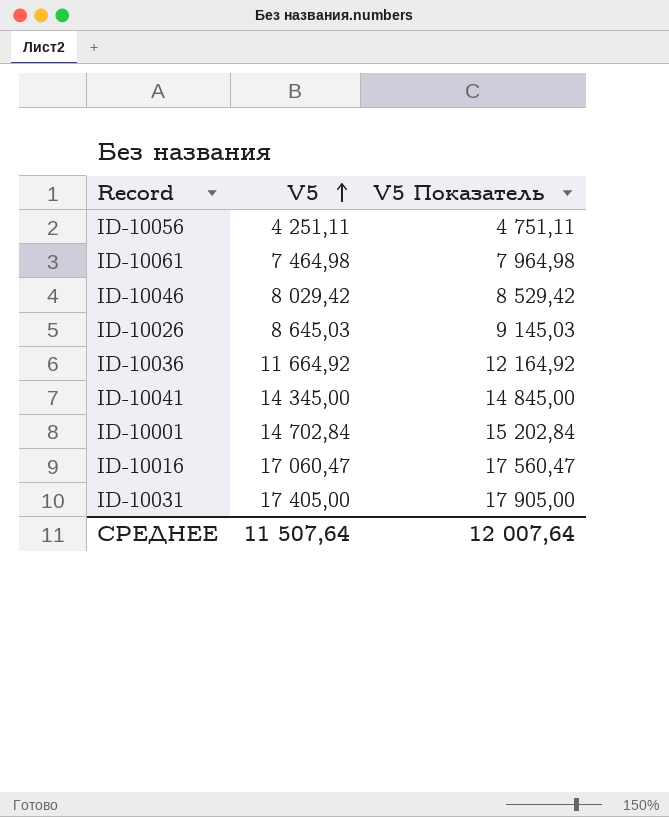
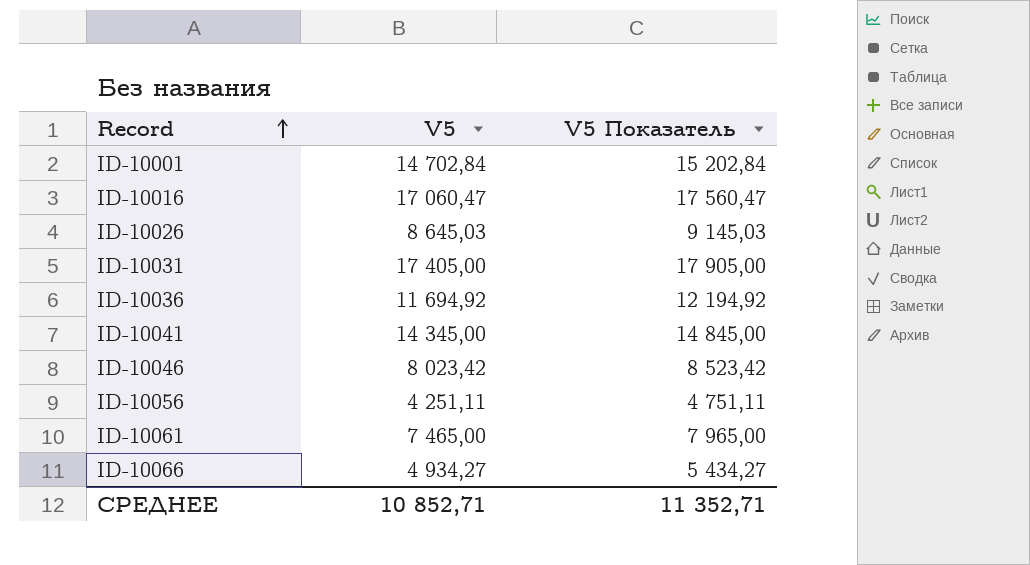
row order: V5 ascending -> Record ascending
ID-10036 | V5: 11 664,92 -> 11 694,92
ID-10036 | V5 Показатель: 12 164,92 -> 12 194,92
ID-10046 | V5: 8 029,42 -> 8 023,42
ID-10046 | V5 Показатель: 8 529,42 -> 8 523,42
ID-10061 | V5: 7 464,98 -> 7 465,00
ID-10061 | V5 Показатель: 7 964,98 -> 7 965,00
row ID-10066: none -> 4 934,27 | 5 434,27
СРЕДНЕЕ | V5: 11 507,64 -> 10 852,71
СРЕДНЕЕ | V5 Показатель: 12 007,64 -> 11 352,71

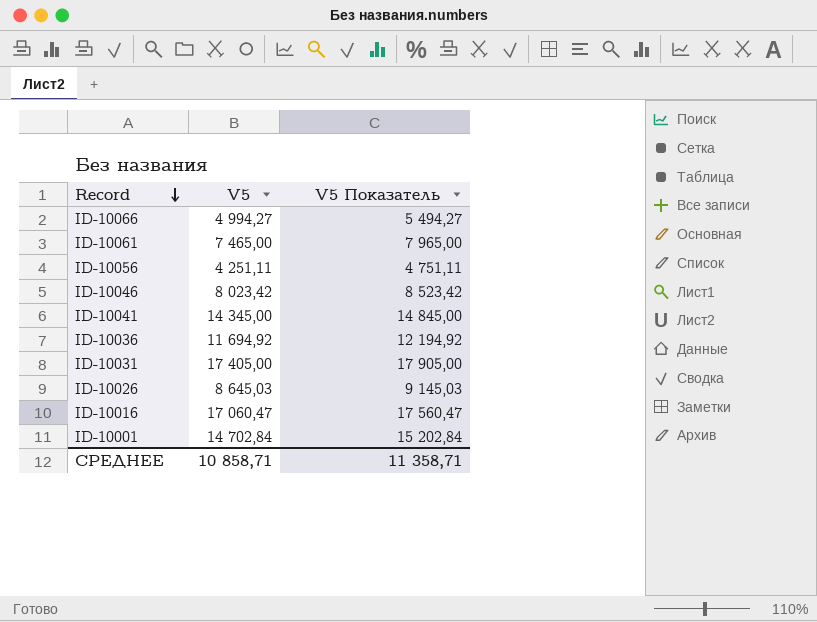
row order: Record ascending -> Record descending
ID-10066 | V5: 4 934,27 -> 4 994,27
ID-10066 | V5 Показатель: 5 434,27 -> 5 494,27
СРЕДНЕЕ | V5: 10 852,71 -> 10 858,71
СРЕДНЕЕ | V5 Показатель: 11 352,71 -> 11 358,71

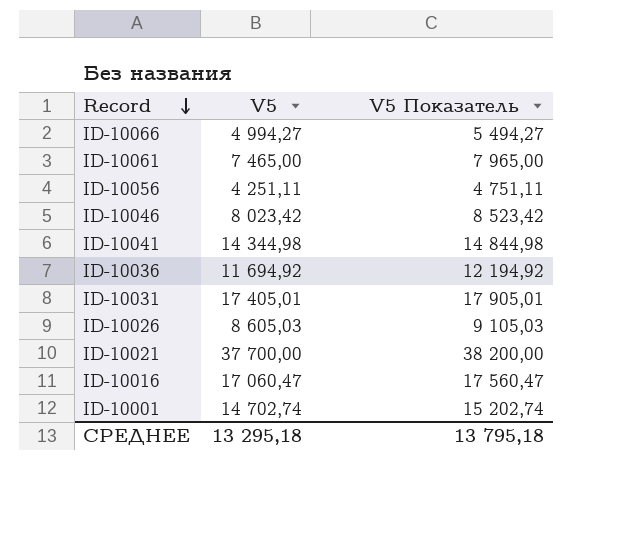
ID-10041 | V5: 14 345,00 -> 14 344,98
ID-10041 | V5 Показатель: 14 845,00 -> 14 844,98
ID-10031 | V5: 17 405,00 -> 17 405,01
ID-10031 | V5 Показатель: 17 905,00 -> 17 905,01
ID-10026 | V5: 8 645,03 -> 8 605,03
ID-10026 | V5 Показатель: 9 145,03 -> 9 105,03
row ID-10021: none -> 37 700,00 | 38 200,00
ID-10001 | V5: 14 702,84 -> 14 702,74
ID-10001 | V5 Показатель: 15 202,84 -> 15 202,74
СРЕДНЕЕ | V5: 10 858,71 -> 13 295,18
СРЕДНЕЕ | V5 Показатель: 11 358,71 -> 13 795,18

